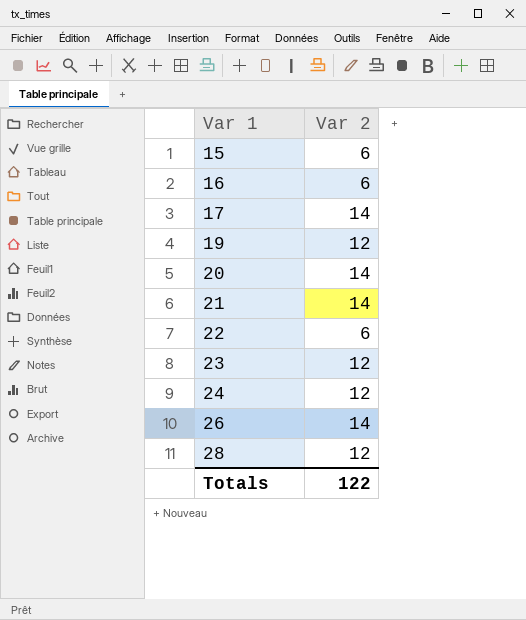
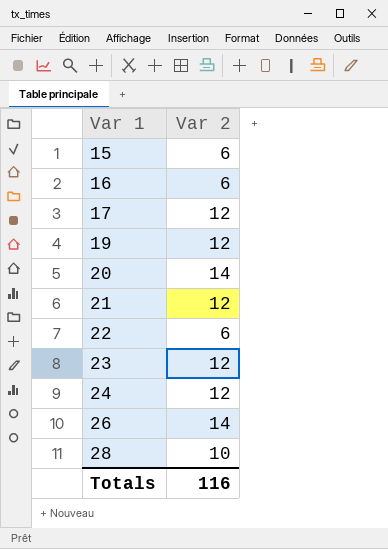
17 | Var 2: 14 -> 12
21 | Var 2: 14 -> 12
28 | Var 2: 12 -> 10
Totals | Var 2: 122 -> 116

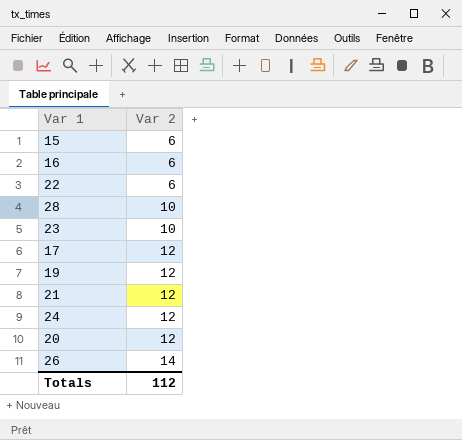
row order: Var 1 ascending -> Var 2 ascending
23 | Var 2: 12 -> 10
20 | Var 2: 14 -> 12
Totals | Var 2: 116 -> 112

